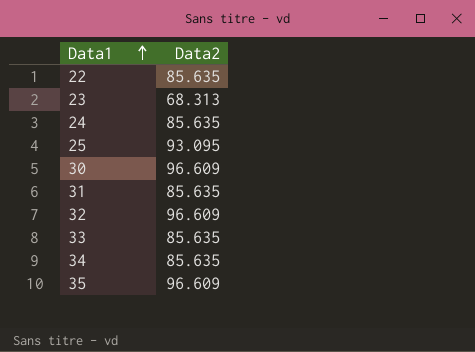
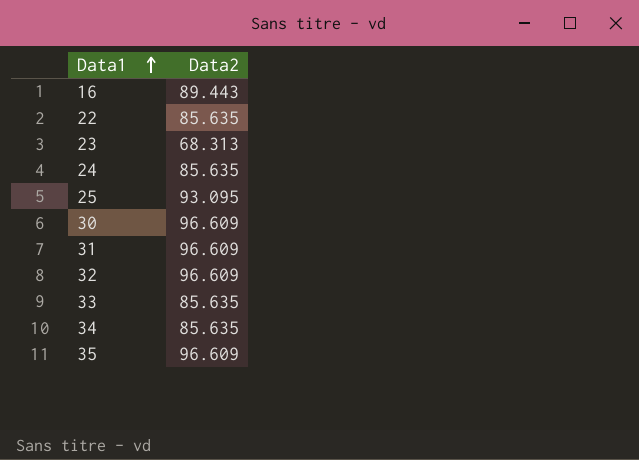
row 16: none -> 89.443
31 | Data2: 85.635 -> 96.609

